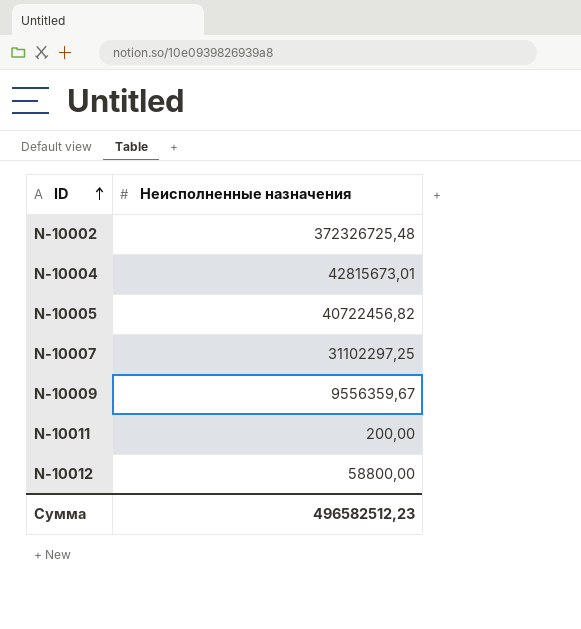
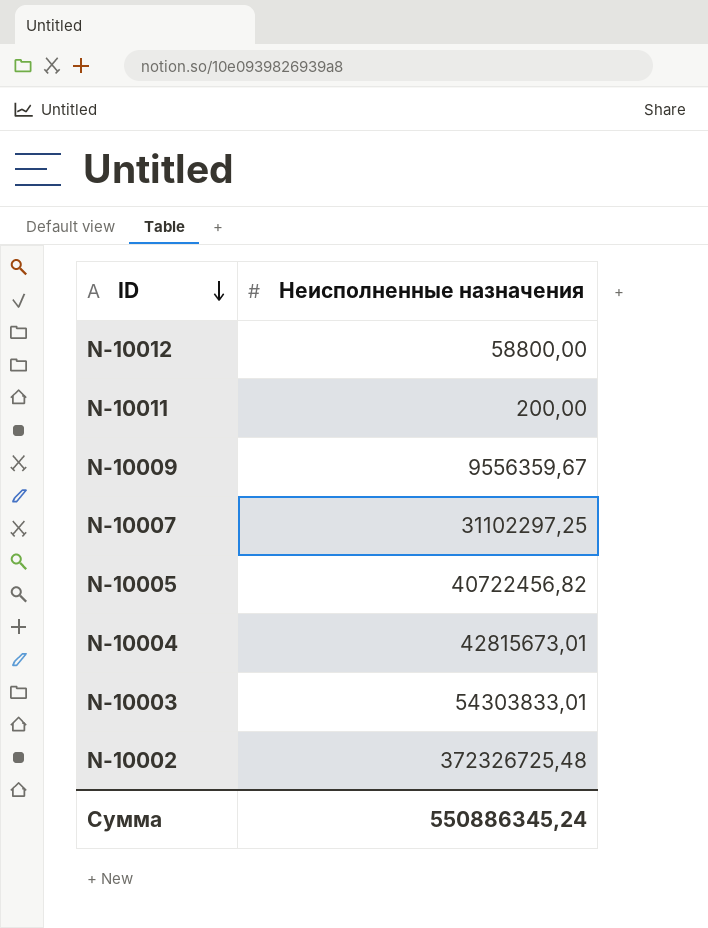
row order: ID ascending -> ID descending
row N-10003: none -> 54303833,01
Сумма | Неисполненные назначения: 496582512,23 -> 550886345,24

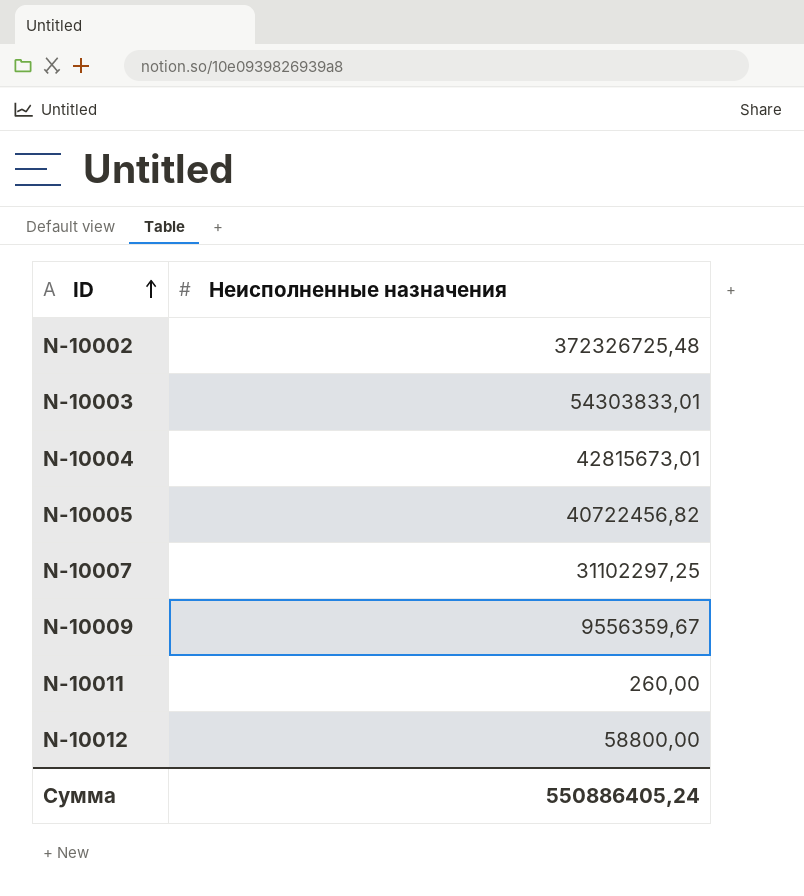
row order: ID descending -> ID ascending
N-10011 | Неисполненные назначения: 200,00 -> 260,00
Сумма | Неисполненные назначения: 550886345,24 -> 550886405,24

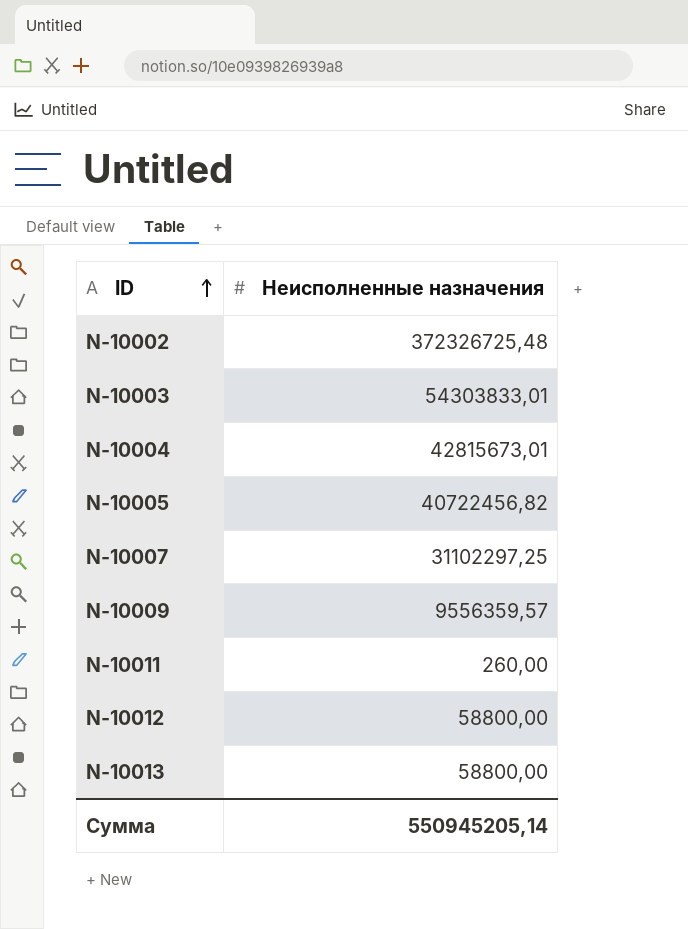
N-10009 | Неисполненные назначения: 9556359,67 -> 9556359,57
row N-10013: none -> 58800,00
Сумма | Неисполненные назначения: 550886405,24 -> 550945205,14

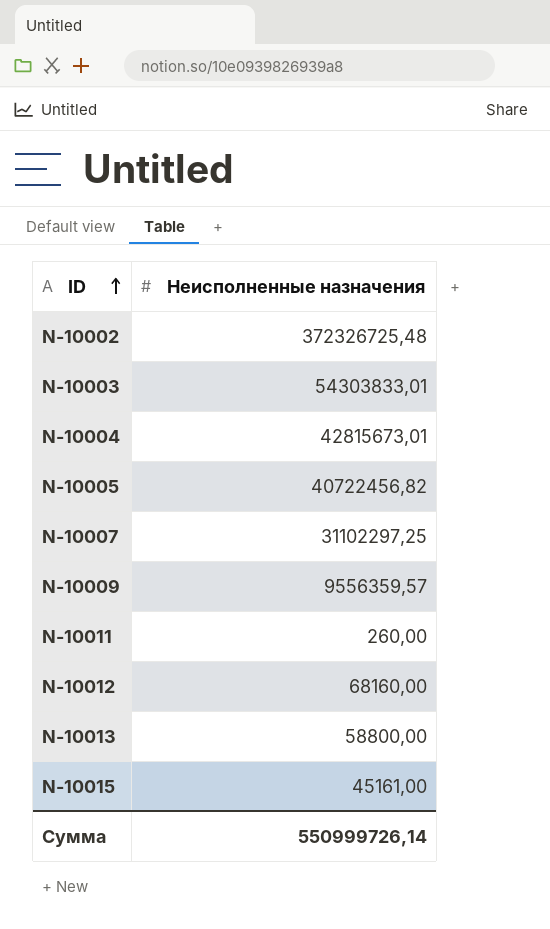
N-10012 | Неисполненные назначения: 58800,00 -> 68160,00
row N-10015: none -> 45161,00
Сумма | Неисполненные назначения: 550945205,14 -> 550999726,14

